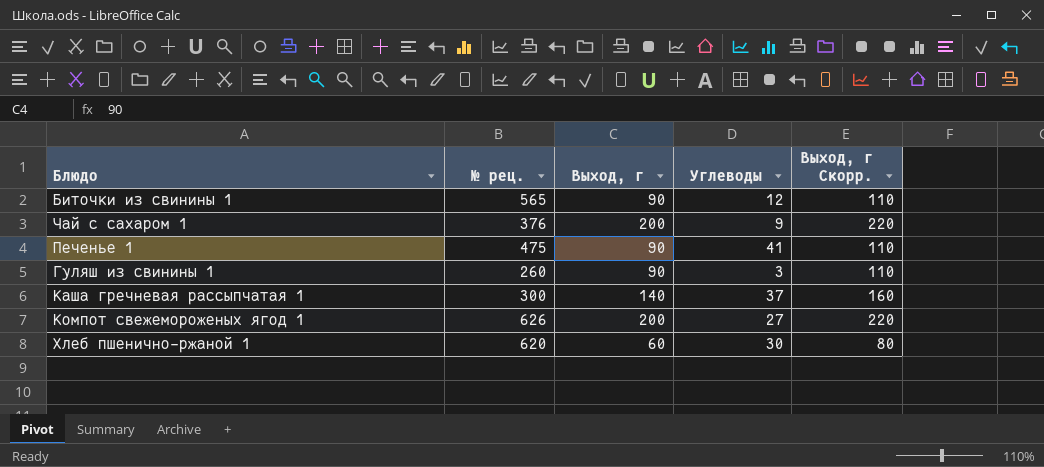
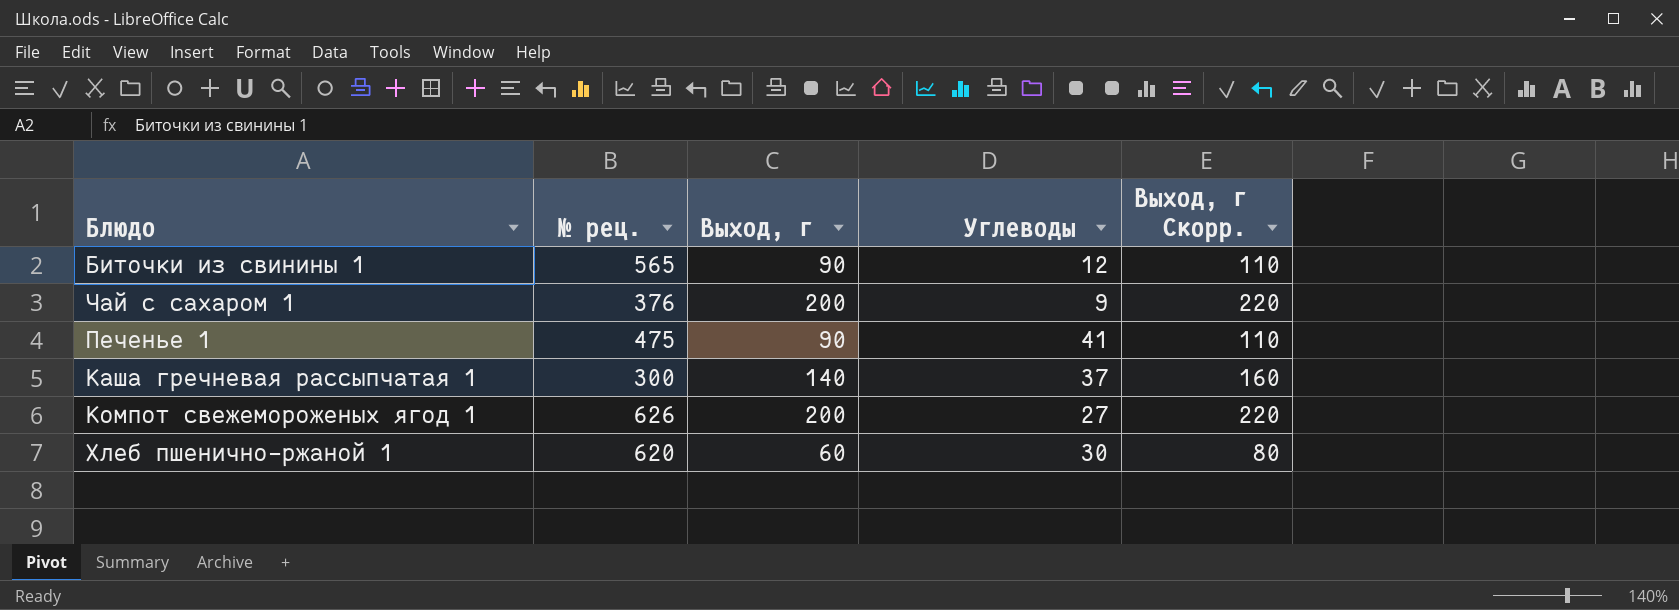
row Гуляш из свинины 1: 260 | 90 | 3 | 110 -> none

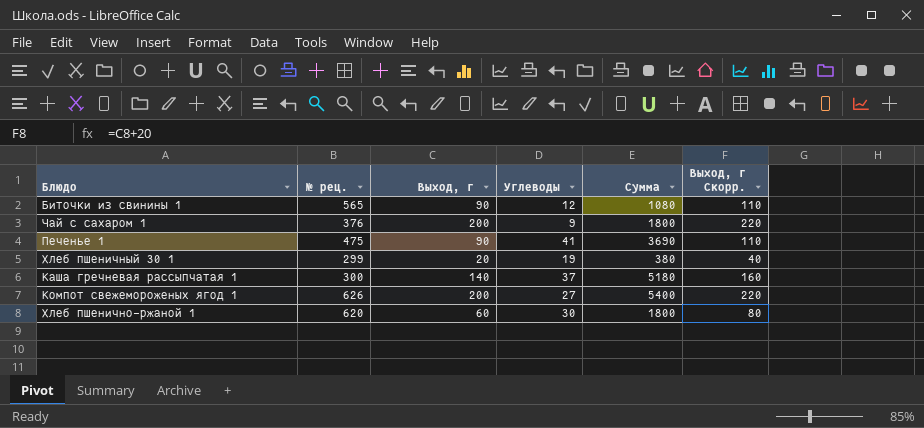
column Сумма | formula: none -> [Выход, г] * [Углеводы]
row Хлеб пшеничный 30 1: none -> 299 | 20 | 19 | 380 | 40

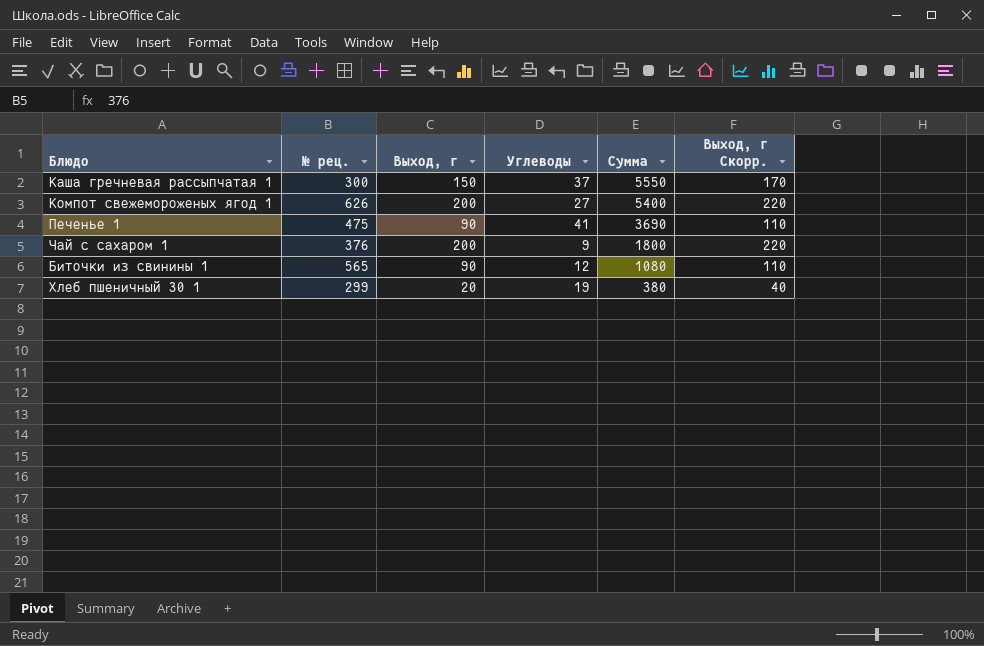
row order: none -> Сумма descending
row Хлеб пшенично-ржаной 1: 620 | 60 | 30 | 1800 | 80 -> none
Каша гречневая рассыпчатая 1 | Выход, г: 140 -> 150
Каша гречневая рассыпчатая 1 | Сумма: 5180 -> 5550
Каша гречневая рассыпчатая 1 | Выход, г Скорр.: 160 -> 170

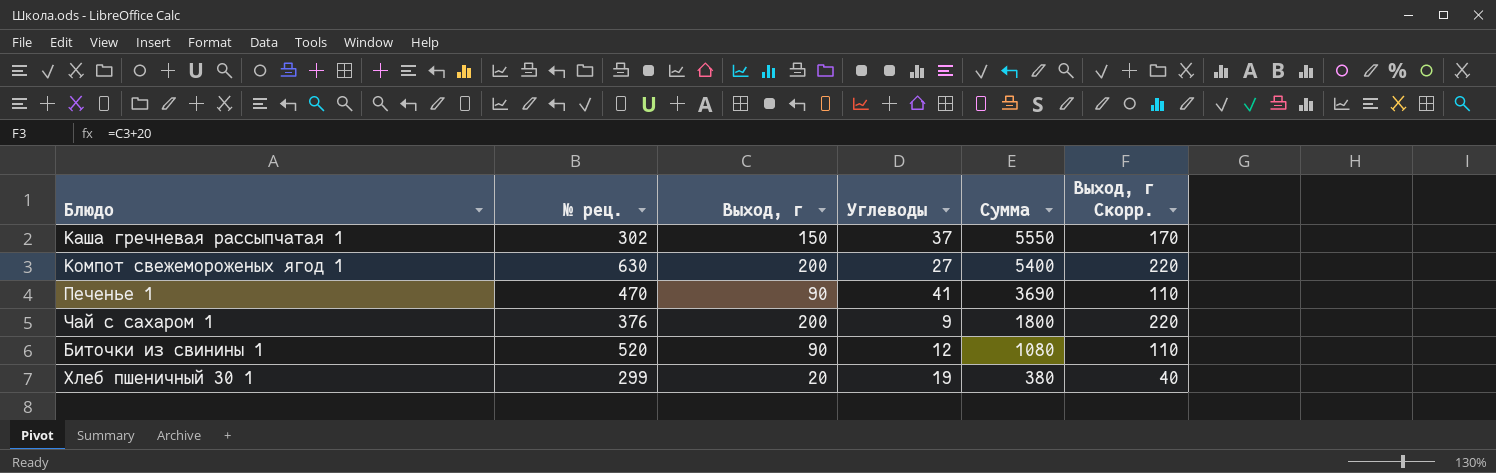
Каша гречневая рассыпчатая 1 | № рец.: 300 -> 302
Компот свежемороженых ягод 1 | № рец.: 626 -> 630
Печенье 1 | № рец.: 475 -> 470
Биточки из свинины 1 | № рец.: 565 -> 520

